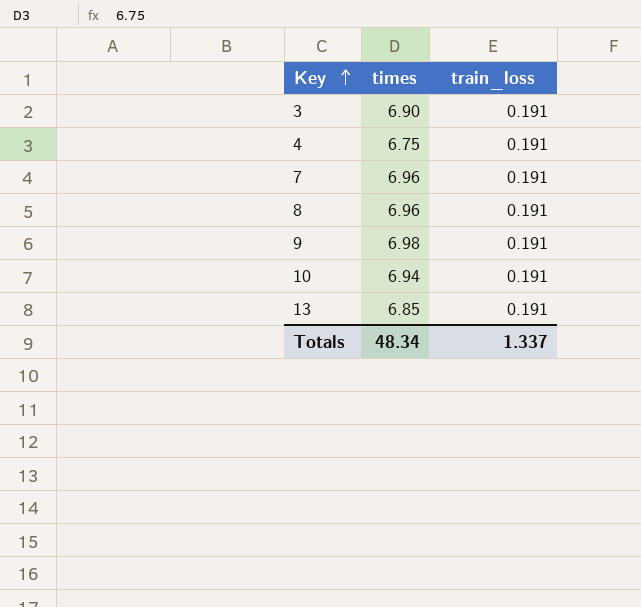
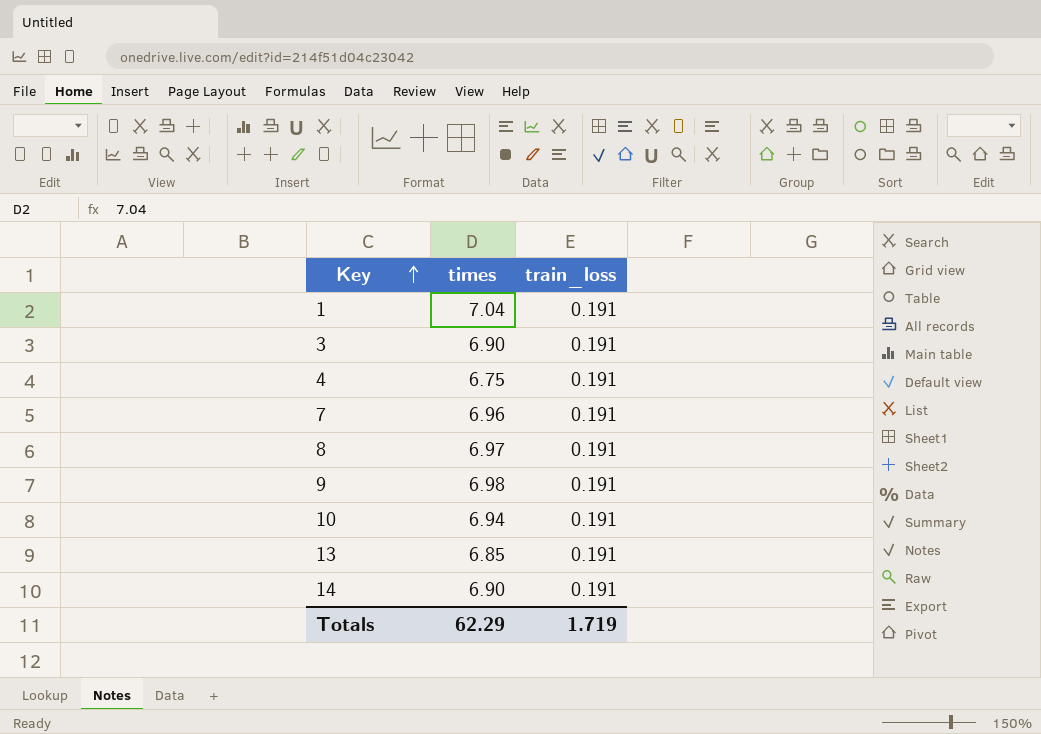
row 1: none -> 7.04 | 0.191
8 | times: 6.96 -> 6.97
row 14: none -> 6.90 | 0.191
Totals | times: 48.34 -> 62.29
Totals | train_loss: 1.337 -> 1.719

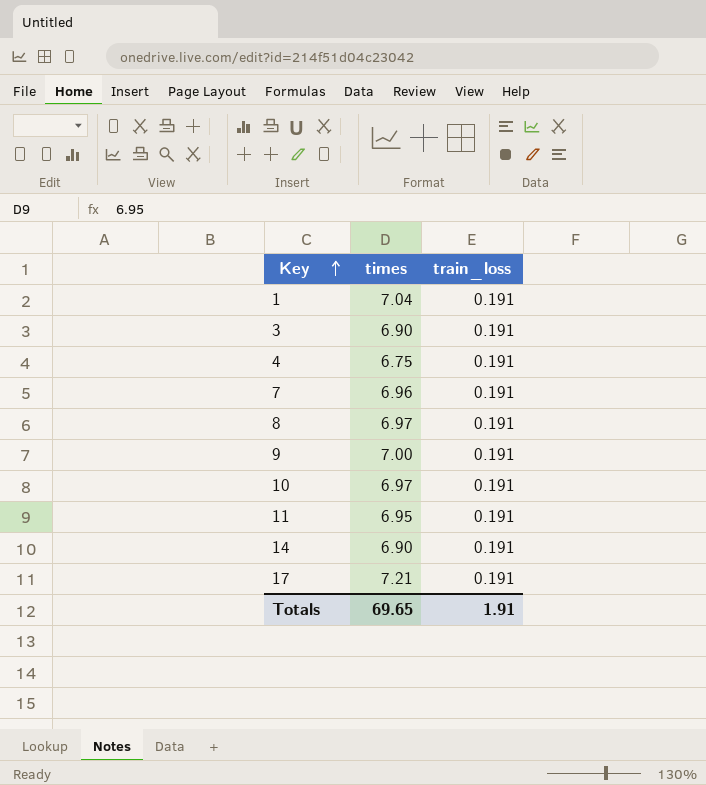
row 13: 6.85 | 0.191 -> none
9 | times: 6.98 -> 7.00
10 | times: 6.94 -> 6.97
row 11: none -> 6.95 | 0.191
row 17: none -> 7.21 | 0.191
Totals | times: 62.29 -> 69.65
Totals | train_loss: 1.719 -> 1.91

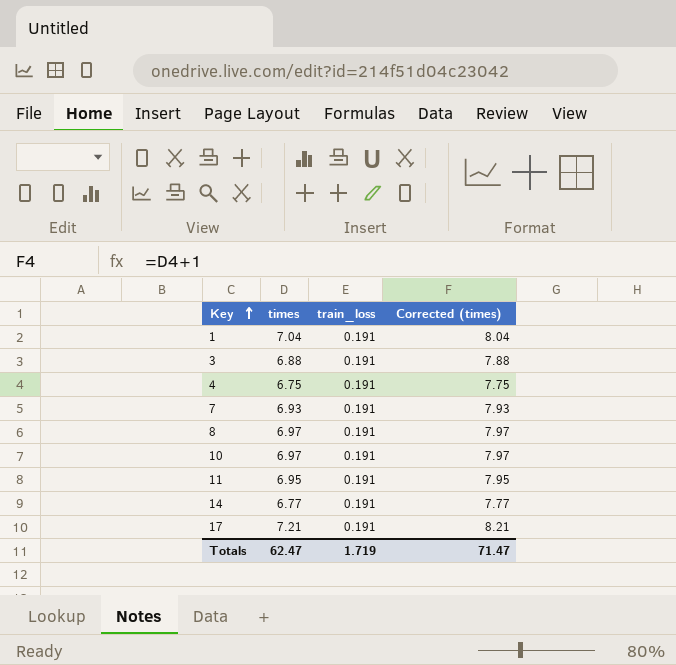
column Corrected (times) | formula: none -> [times] + 1
row 9: 7.00 | 0.191 -> none
3 | times: 6.90 -> 6.88
7 | times: 6.96 -> 6.93
14 | times: 6.90 -> 6.77
Totals | times: 69.65 -> 62.47
Totals | train_loss: 1.91 -> 1.719

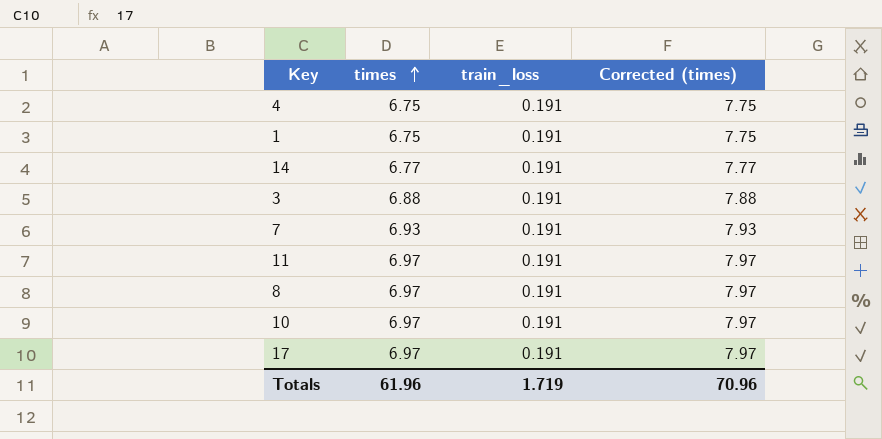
row order: Key ascending -> times ascending
1 | times: 7.04 -> 6.75
1 | Corrected (times): 8.04 -> 7.75
11 | times: 6.95 -> 6.97
11 | Corrected (times): 7.95 -> 7.97
17 | times: 7.21 -> 6.97
17 | Corrected (times): 8.21 -> 7.97
Totals | times: 62.47 -> 61.96
Totals | Corrected (times): 71.47 -> 70.96

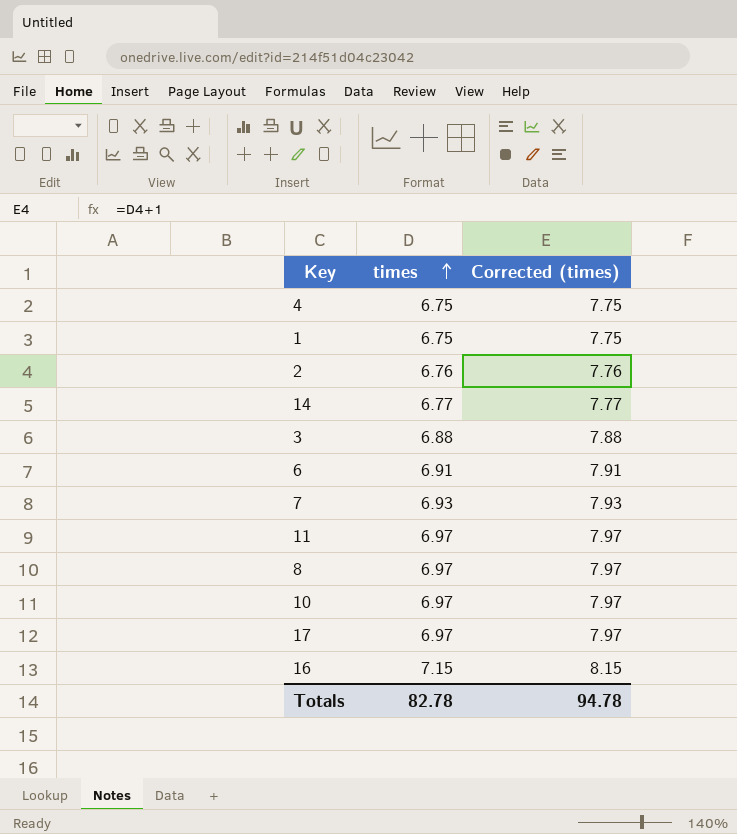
column train_loss | position: 3 -> none
row 2: none -> 6.76 | 7.76
row 6: none -> 6.91 | 7.91
row 16: none -> 7.15 | 8.15
Totals | times: 61.96 -> 82.78
Totals | Corrected (times): 70.96 -> 94.78

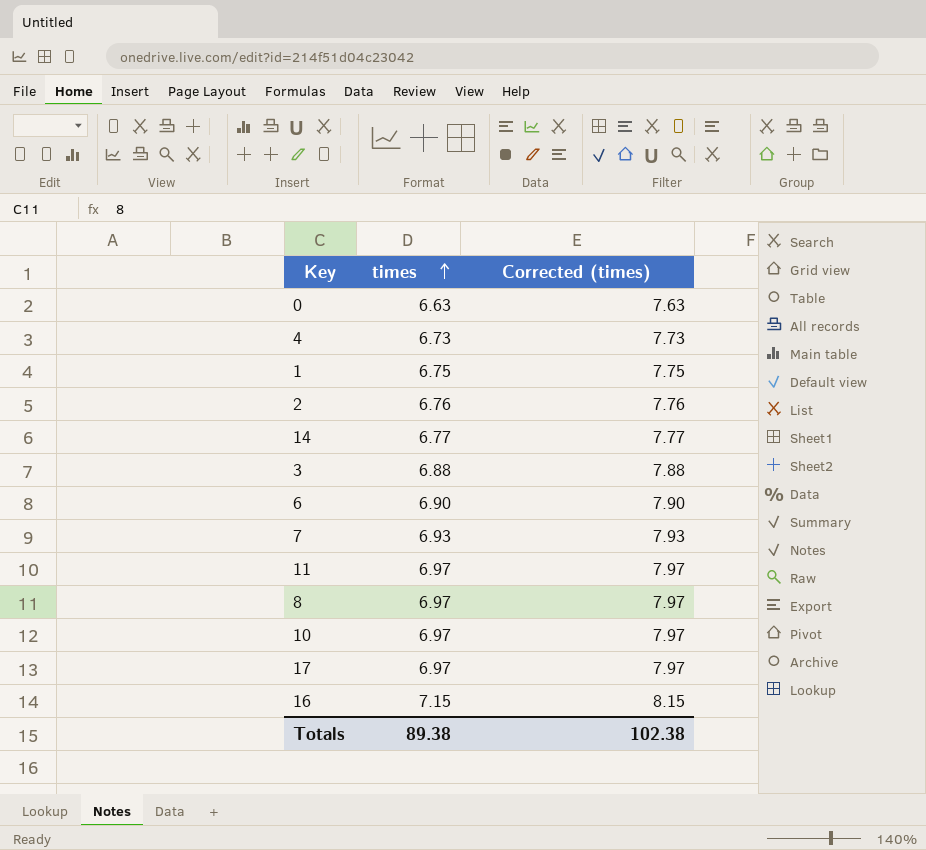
row 0: none -> 6.63 | 7.63
4 | times: 6.75 -> 6.73
4 | Corrected (times): 7.75 -> 7.73
6 | times: 6.91 -> 6.90
6 | Corrected (times): 7.91 -> 7.90
Totals | times: 82.78 -> 89.38
Totals | Corrected (times): 94.78 -> 102.38

